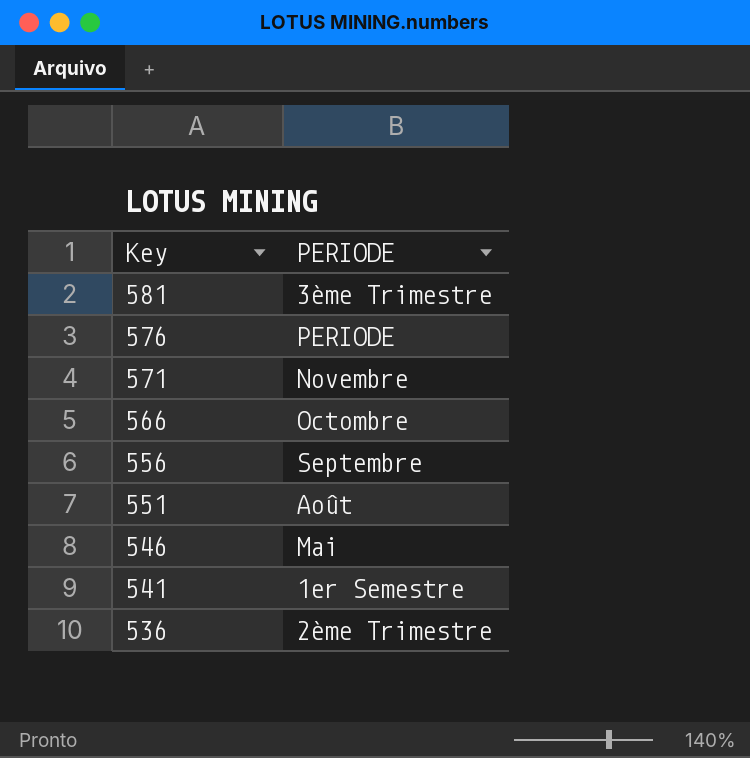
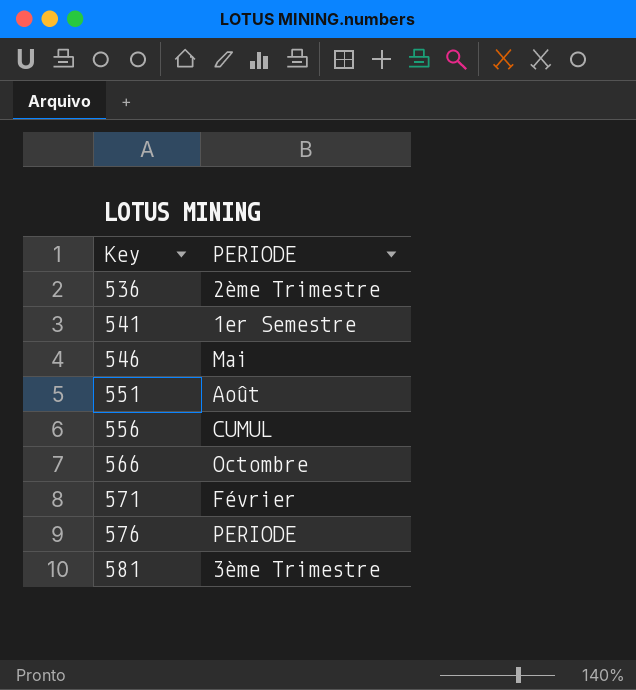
row order: Key descending -> Key ascending
556 | PERIODE: Septembre -> CUMUL
571 | PERIODE: Novembre -> Février

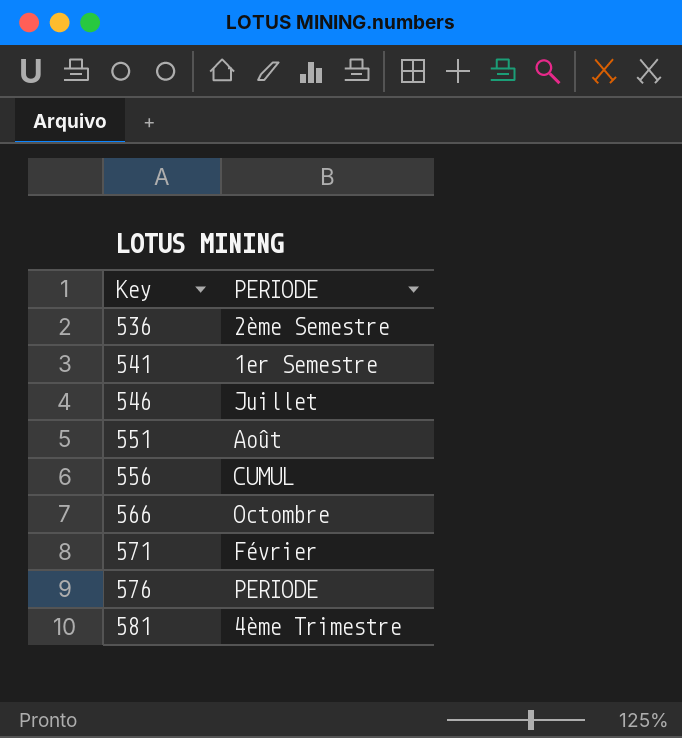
536 | PERIODE: 2ème Trimestre -> 2ème Semestre
546 | PERIODE: Mai -> Juillet
581 | PERIODE: 3ème Trimestre -> 4ème Trimestre

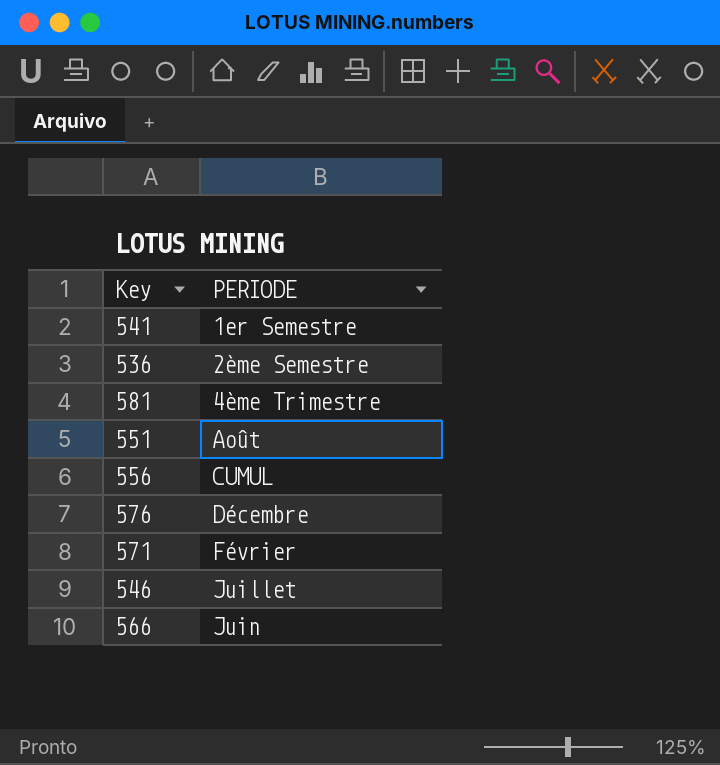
row order: Key ascending -> PERIODE ascending
576 | PERIODE: PERIODE -> Décembre
566 | PERIODE: Octombre -> Juin

